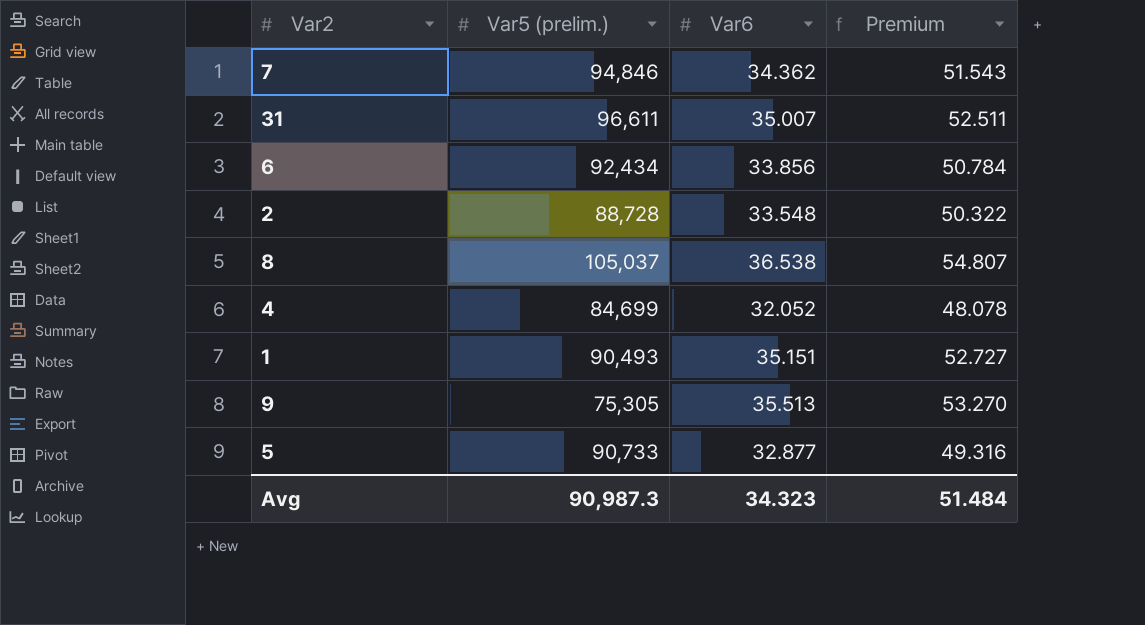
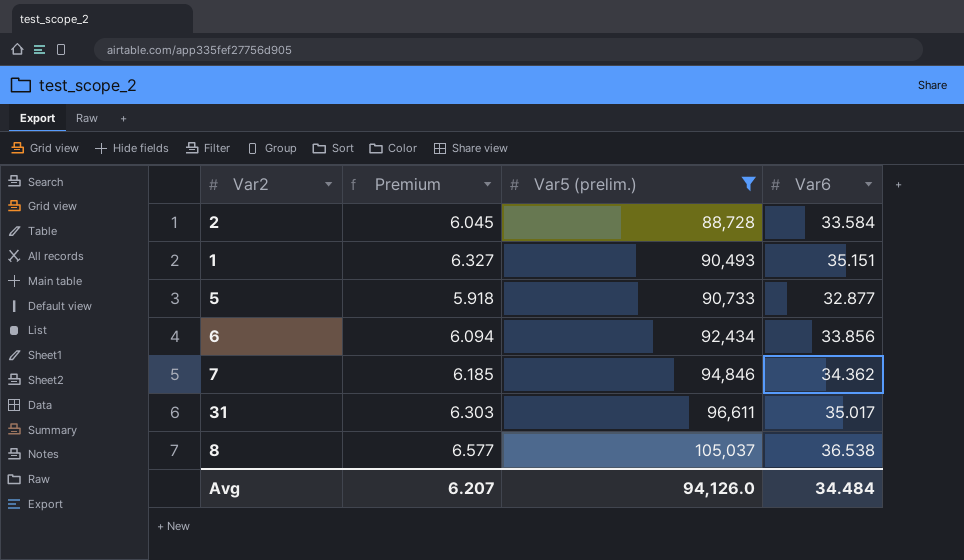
filter: none -> Var5 (prelim.) >= 88,728
row order: none -> Var5 (prelim.) ascending
column Premium | formula: [Var6] * 1.5 -> [Var6] * 0.18
column Premium | position: 4 -> 2
2 | Var6: 33.548 -> 33.584
31 | Var6: 35.007 -> 35.017
Avg | Premium: 51.484 -> 6.207
Avg | Var5 (prelim.): 90,987.3 -> 94,126.0
Avg | Var6: 34.323 -> 34.484

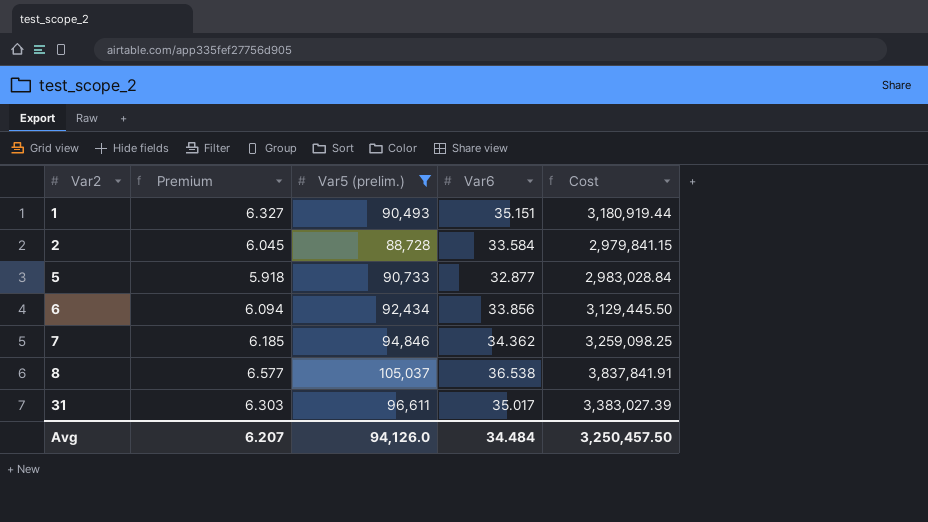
row order: Var5 (prelim.) ascending -> Var2 ascending
column Cost | formula: none -> [Var5 (prelim.)] * [Var6]

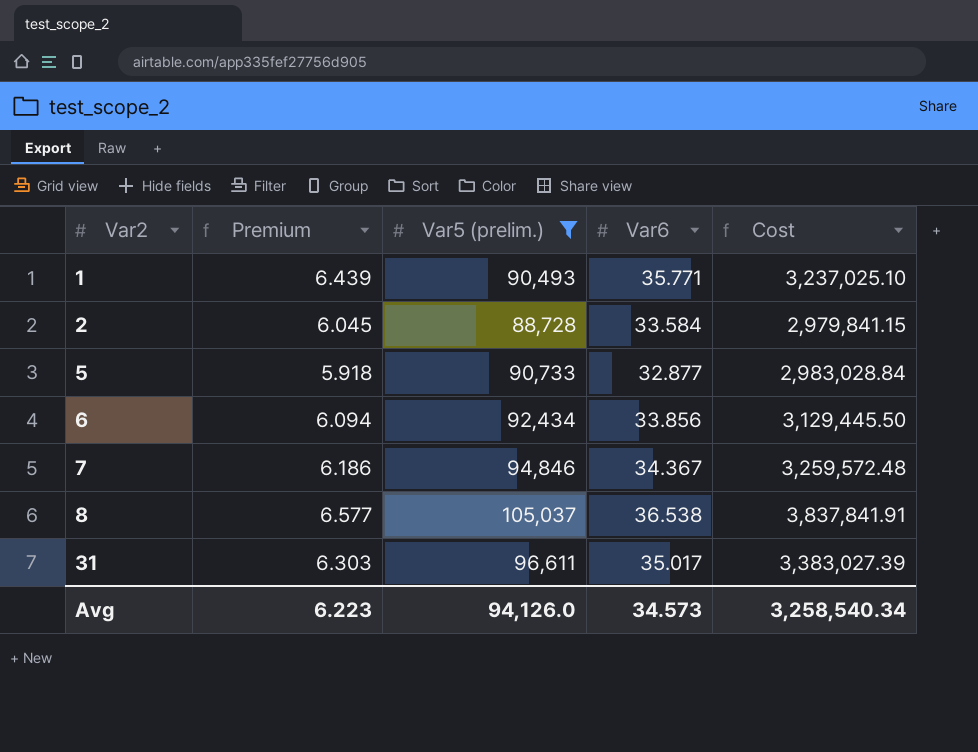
1 | Premium: 6.327 -> 6.439
1 | Var6: 35.151 -> 35.771
1 | Cost: 3,180,919.44 -> 3,237,025.10
7 | Premium: 6.185 -> 6.186
7 | Var6: 34.362 -> 34.367
7 | Cost: 3,259,098.25 -> 3,259,572.48
Avg | Premium: 6.207 -> 6.223
Avg | Var6: 34.484 -> 34.573
Avg | Cost: 3,250,457.50 -> 3,258,540.34

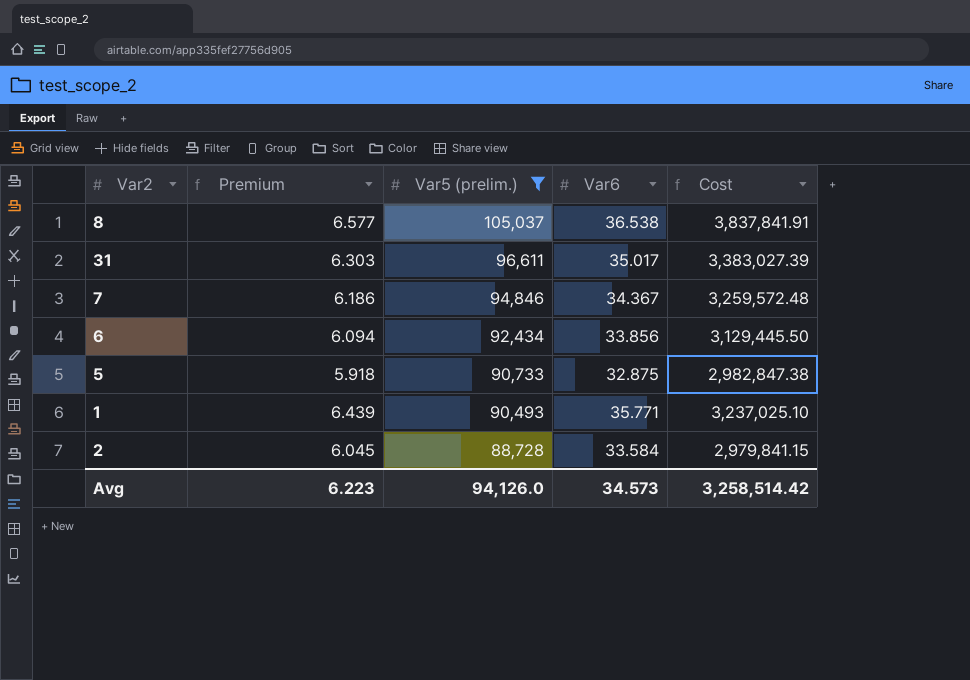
row order: Var2 ascending -> Var5 (prelim.) descending
5 | Var6: 32.877 -> 32.875
5 | Cost: 2,983,028.84 -> 2,982,847.38
Avg | Cost: 3,258,540.34 -> 3,258,514.42

